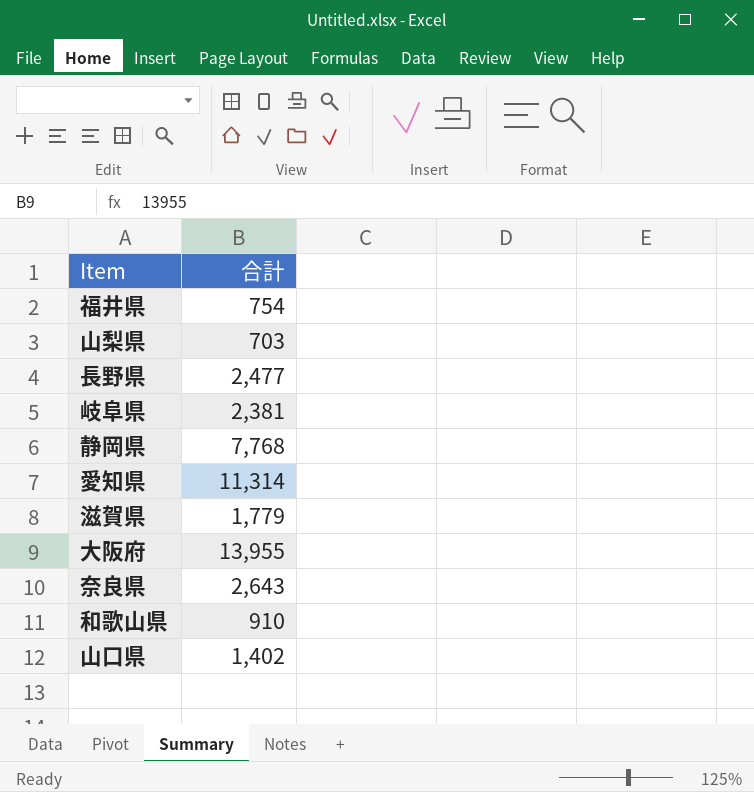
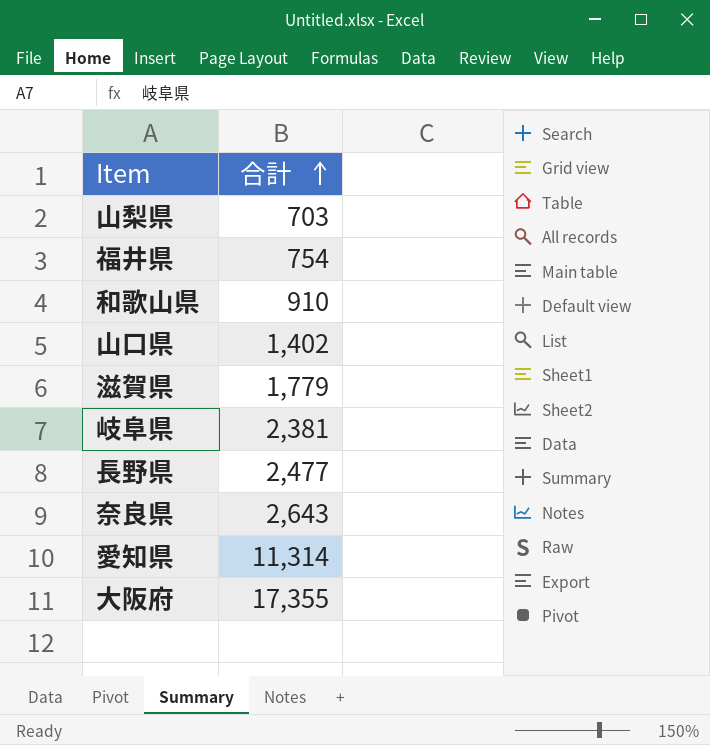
row order: none -> 合計 ascending
row 静岡県: 7,768 -> none
大阪府 | 合計: 13,955 -> 17,355

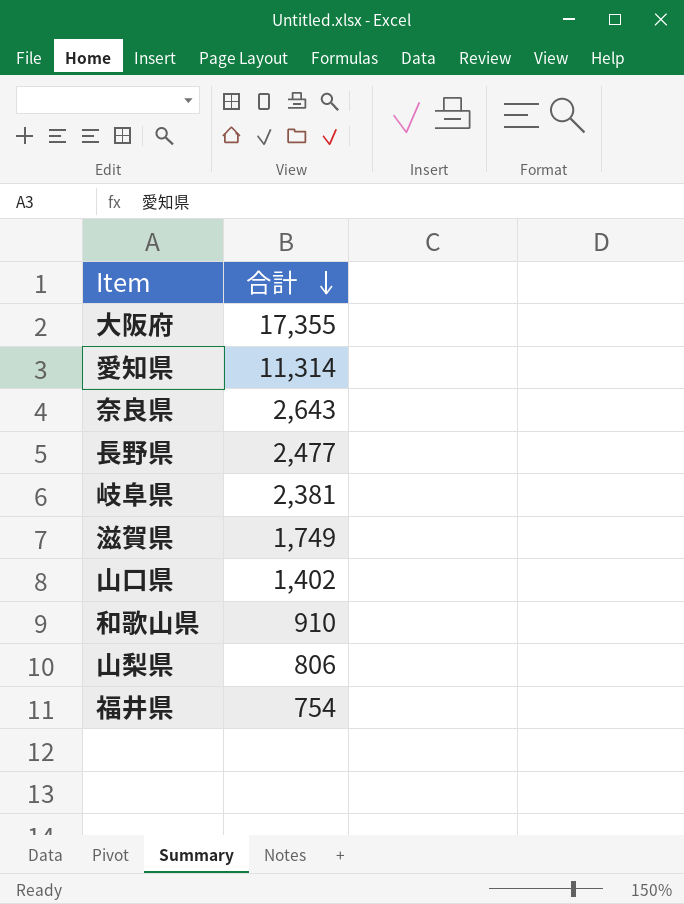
row order: 合計 ascending -> 合計 descending
滋賀県 | 合計: 1,779 -> 1,749
山梨県 | 合計: 703 -> 806

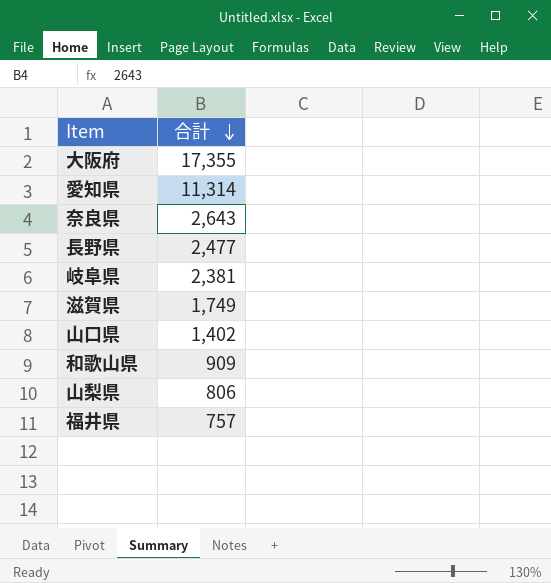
和歌山県 | 合計: 910 -> 909
福井県 | 合計: 754 -> 757

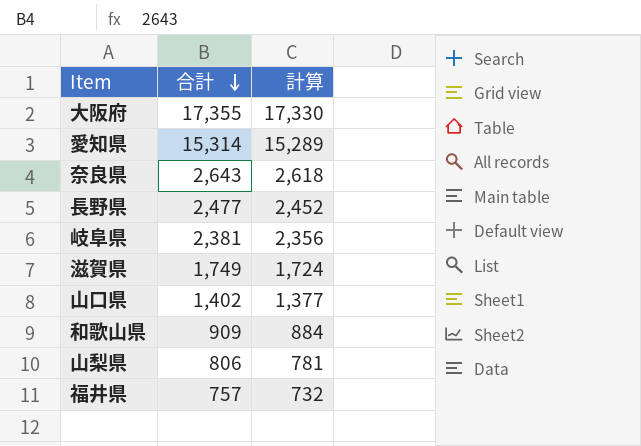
column 計算 | formula: none -> [合計] - 25
愛知県 | 合計: 11,314 -> 15,314

